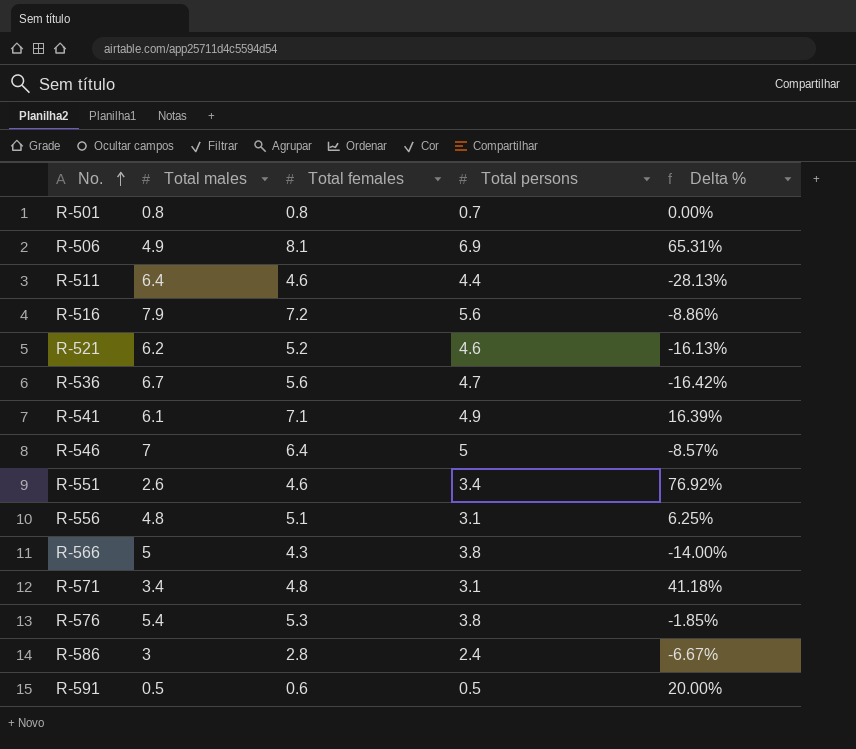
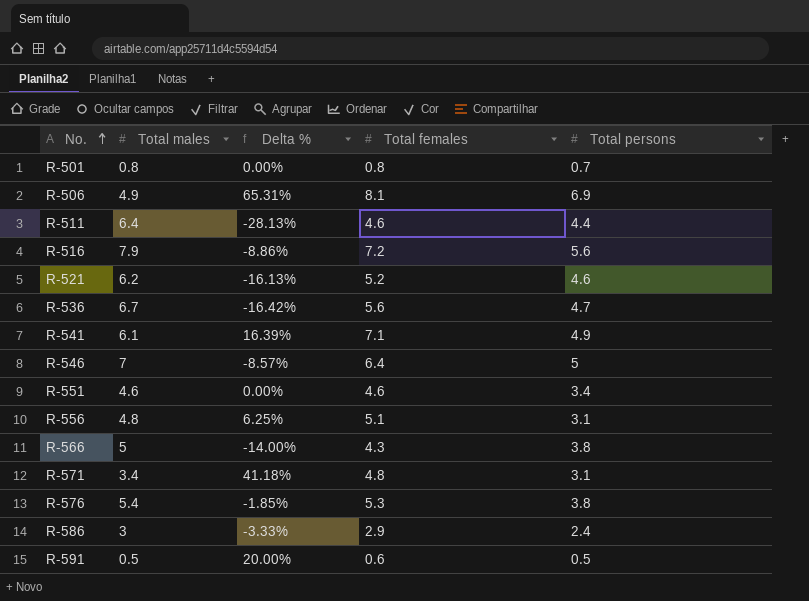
column Delta % | position: 5 -> 3
R-551 | Total males: 2.6 -> 4.6
R-551 | Delta %: 76.92% -> 0.00%
R-586 | Delta %: -6.67% -> -3.33%
R-586 | Total females: 2.8 -> 2.9

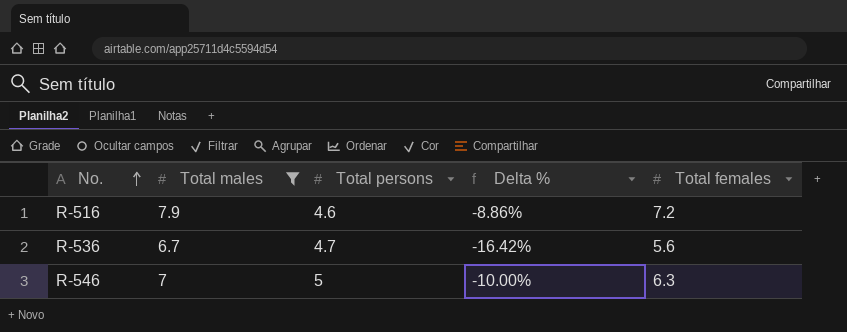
filter: none -> Total males >= 6.7
column Total persons | position: 5 -> 3
R-516 | Total persons: 5.6 -> 4.6
R-546 | Delta %: -8.57% -> -10.00%
R-546 | Total females: 6.4 -> 6.3

